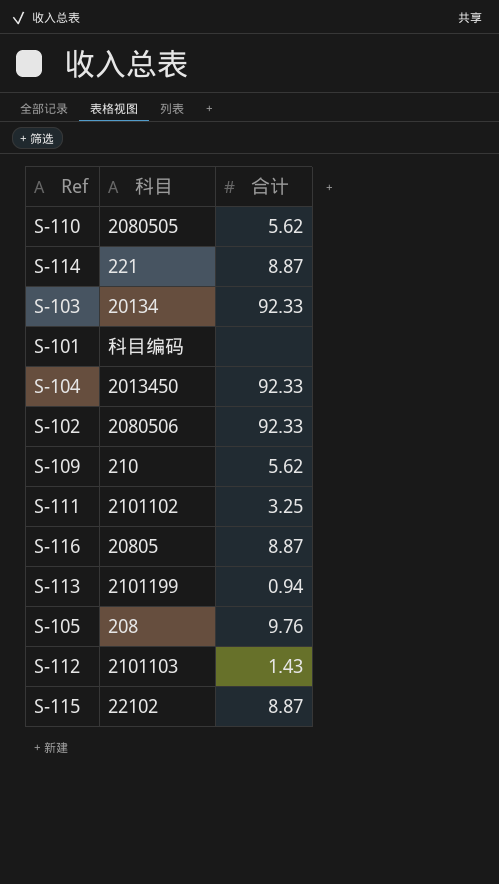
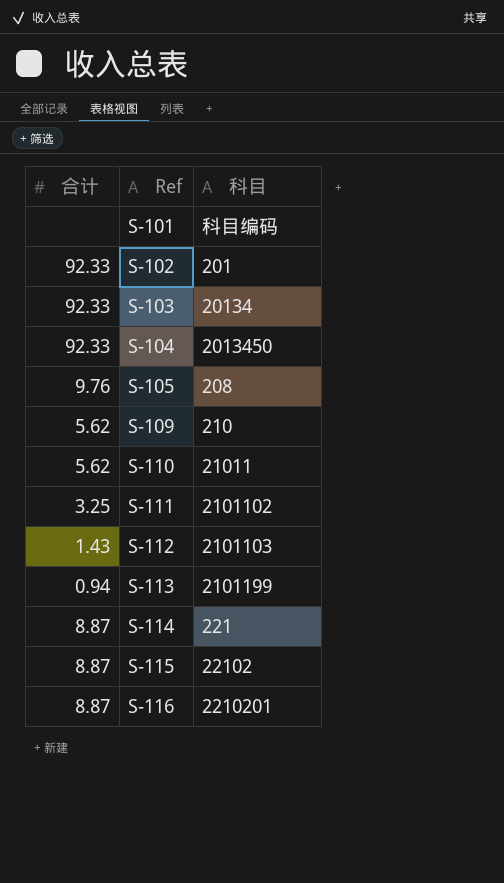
row order: none -> Ref ascending
column 合计 | position: 3 -> 1
S-102 | 科目: 2080506 -> 201
S-110 | 科目: 2080505 -> 21011
S-116 | 科目: 20805 -> 2210201

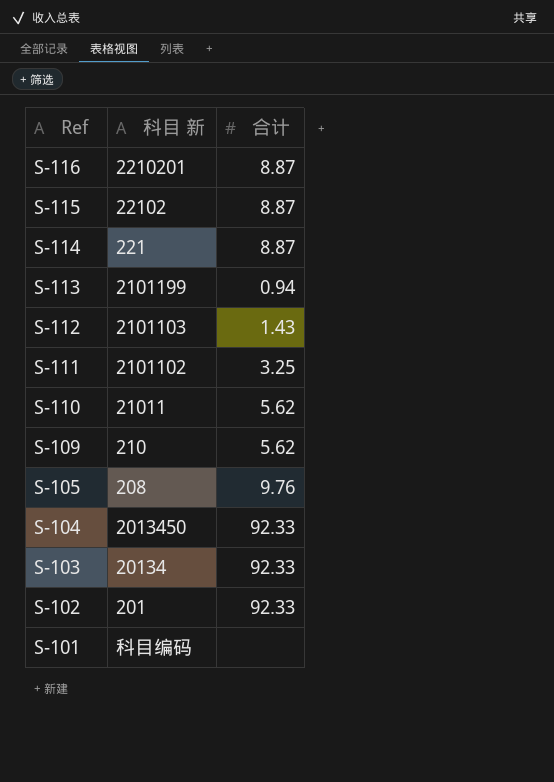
row order: Ref ascending -> Ref descending
column name: 科目 -> 科目 新
column 合计 | position: 1 -> 3

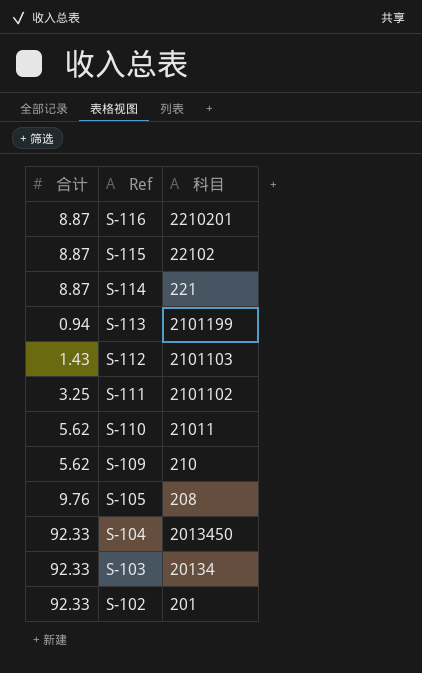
column 合计 | position: 3 -> 1
column name: 科目 新 -> 科目
row S-101: 科目编码 | none -> none

